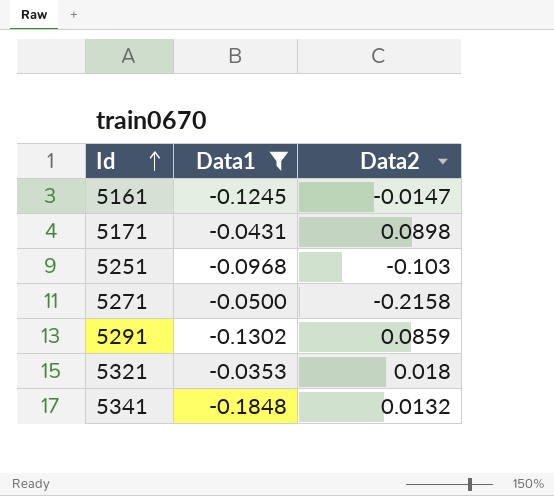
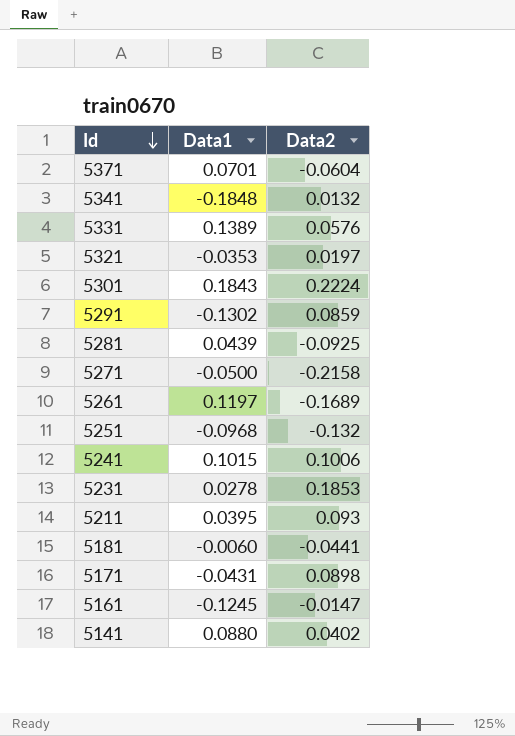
filter: Data1 <= -0.0353 -> none
row order: Id ascending -> Id descending
5321 | Data2: 0.018 -> 0.0197
5251 | Data2: -0.103 -> -0.132

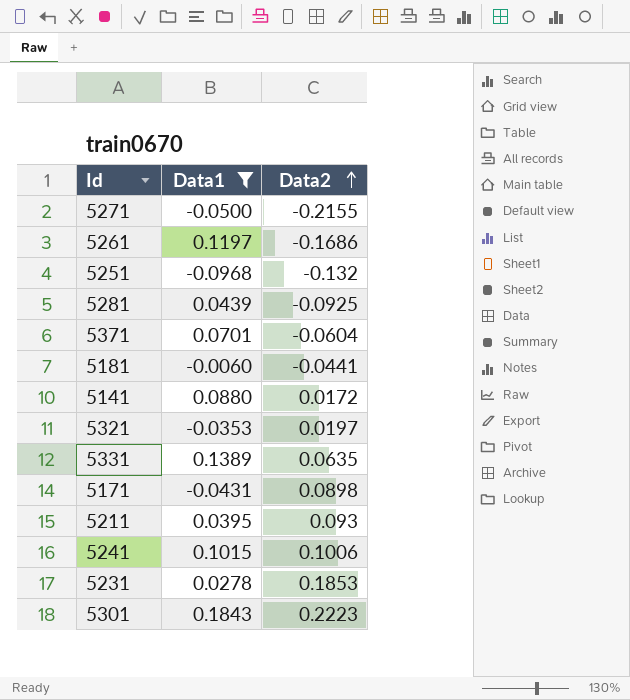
filter: none -> Data1 >= -0.0968
row order: Id descending -> Data2 ascending
5271 | Data2: -0.2158 -> -0.2155
5261 | Data2: -0.1689 -> -0.1686
5141 | Data2: 0.0402 -> 0.0172
5331 | Data2: 0.0576 -> 0.0635
5301 | Data2: 0.2224 -> 0.2223

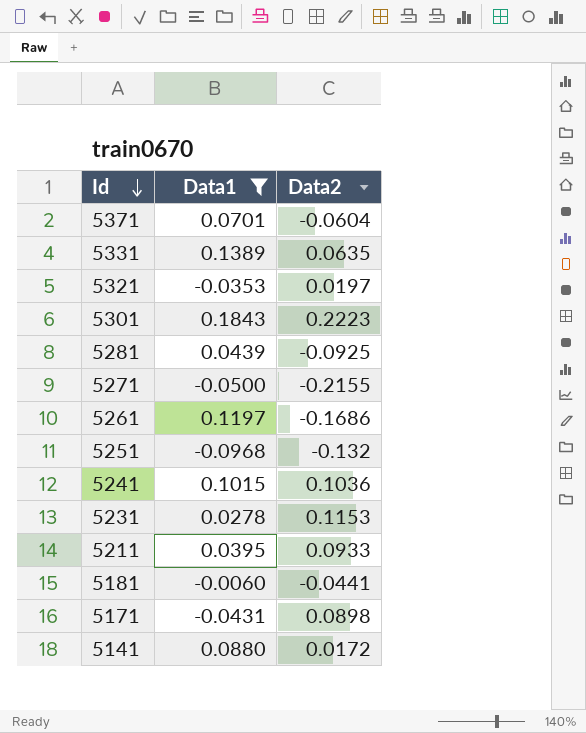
row order: Data2 ascending -> Id descending
5241 | Data2: 0.1006 -> 0.1036
5231 | Data2: 0.1853 -> 0.1153
5211 | Data2: 0.093 -> 0.0933

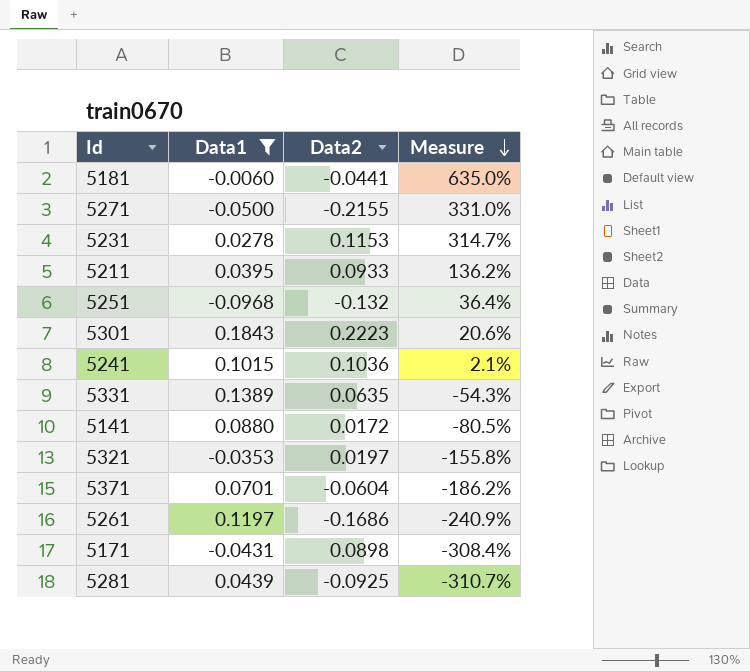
row order: Id descending -> Measure descending
column Measure | formula: none -> ([Data2] - [Data1]) / [Data1]

